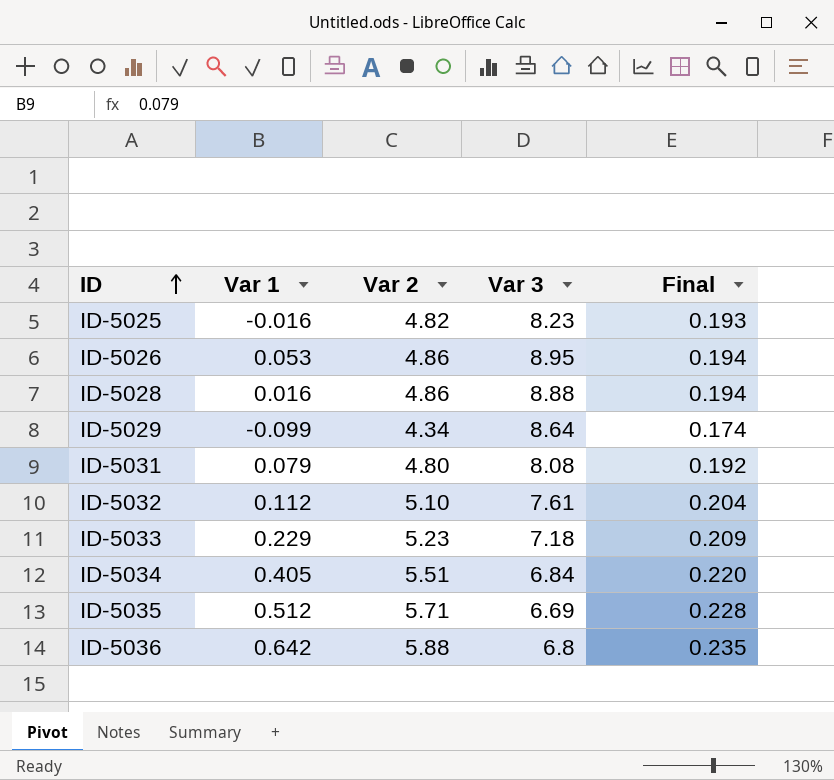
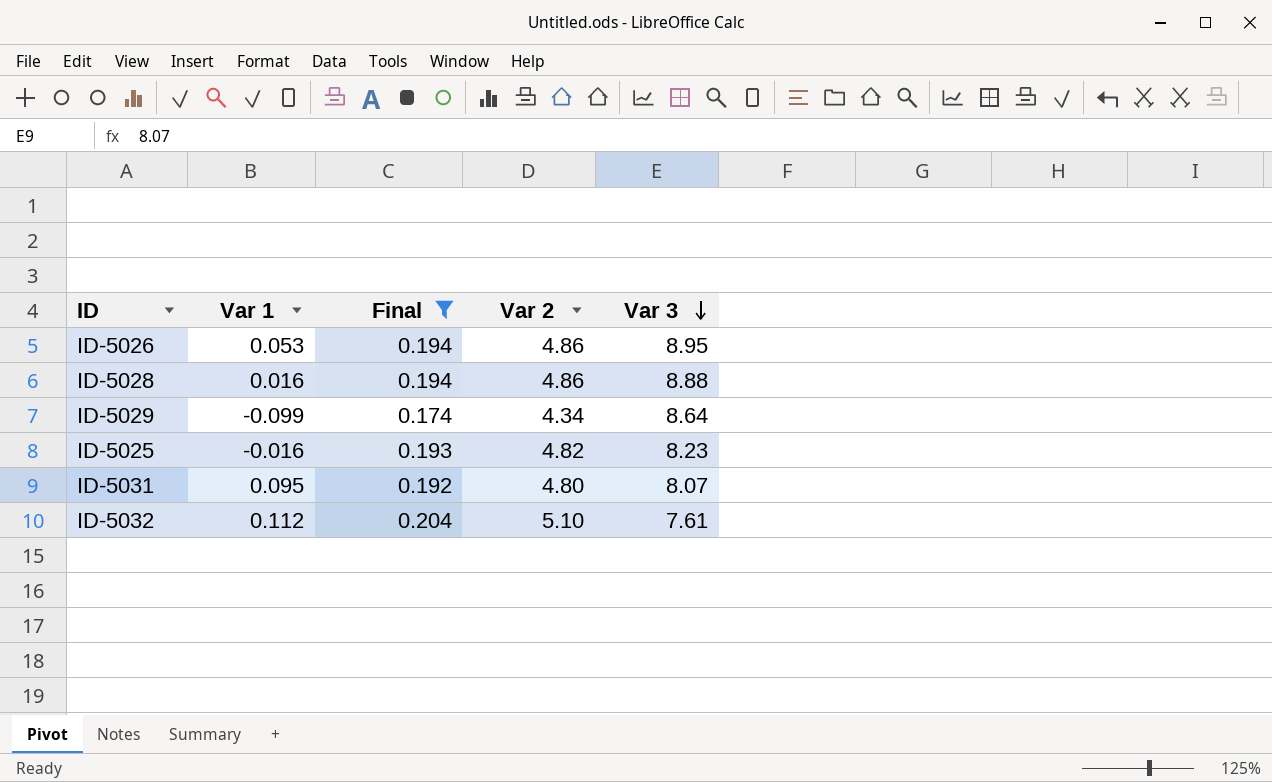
filter: none -> Final <= 0.204
row order: ID ascending -> Var 3 descending
column Final | position: 5 -> 3
ID-5031 | Var 1: 0.079 -> 0.095
ID-5031 | Var 3: 8.08 -> 8.07

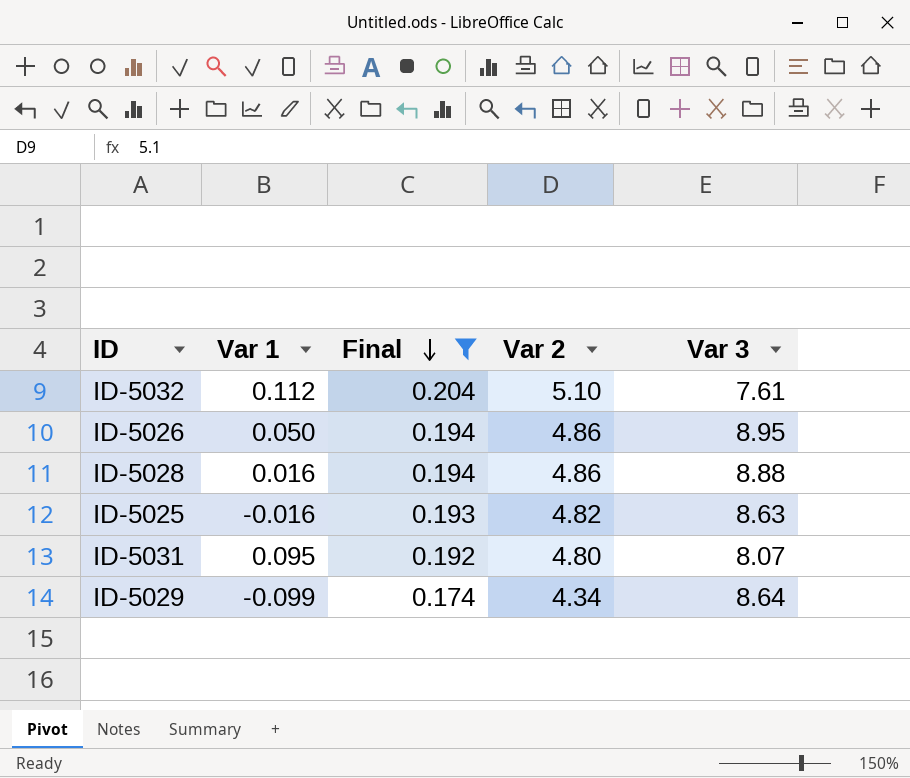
row order: Var 3 descending -> Final descending
ID-5026 | Var 1: 0.053 -> 0.050
ID-5025 | Var 3: 8.23 -> 8.63

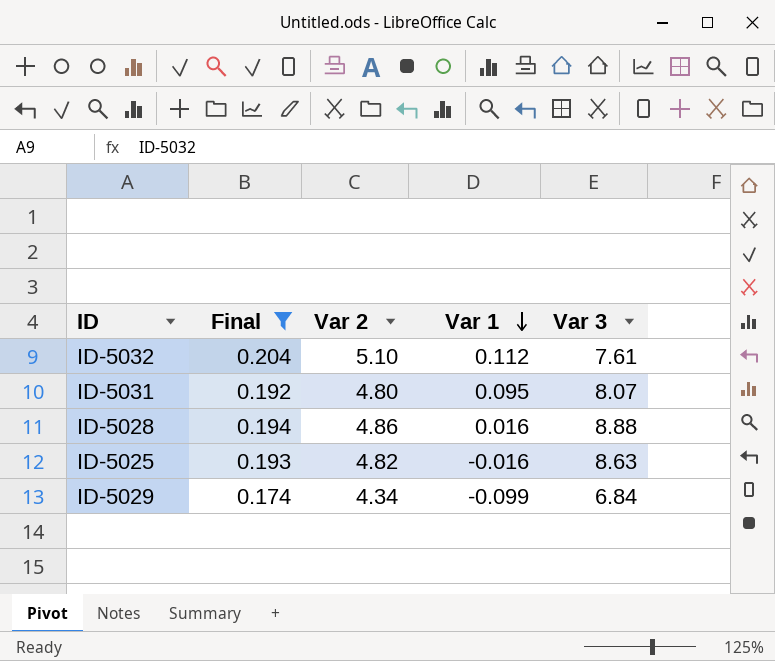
row order: Final descending -> Var 1 descending
column Var 1 | position: 2 -> 4
row ID-5026: 0.050 | 0.194 | 4.86 | 8.95 -> none
ID-5029 | Var 3: 8.64 -> 6.84

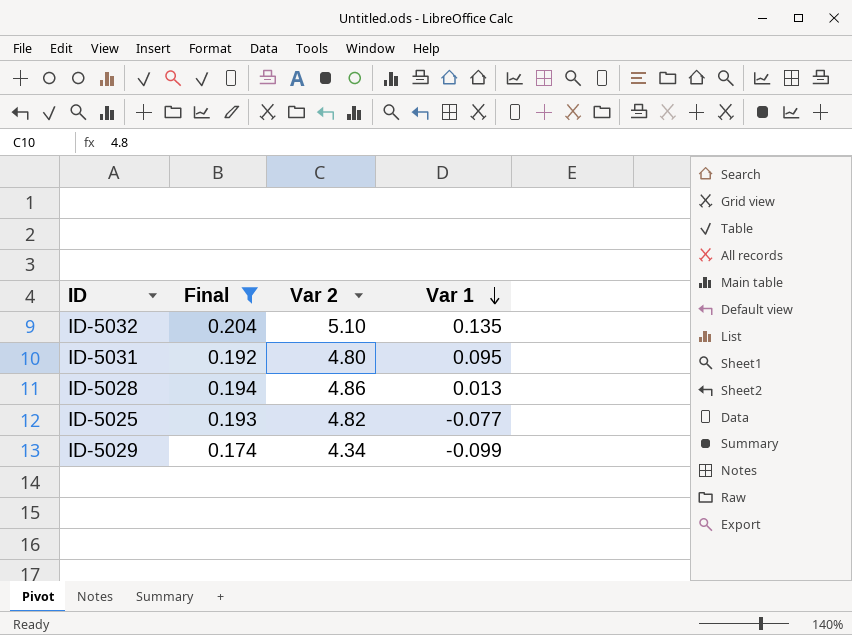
column Var 3 | position: 5 -> none
ID-5032 | Var 1: 0.112 -> 0.135
ID-5028 | Var 1: 0.016 -> 0.013
ID-5025 | Var 1: -0.016 -> -0.077

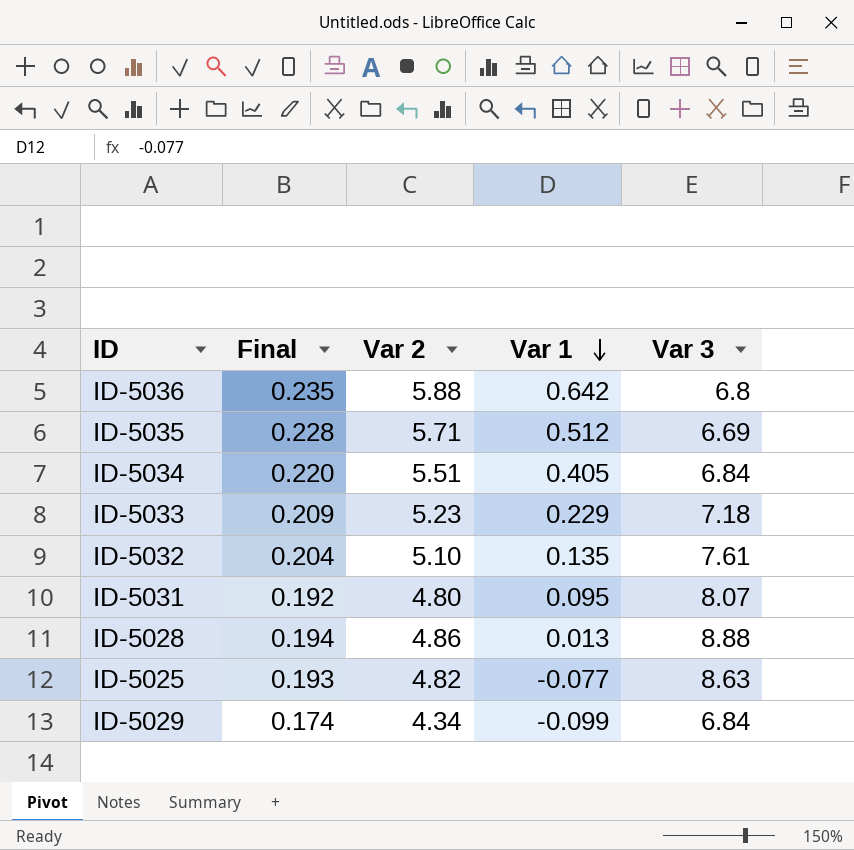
filter: Final <= 0.204 -> none
column Var 3 | position: none -> 5

